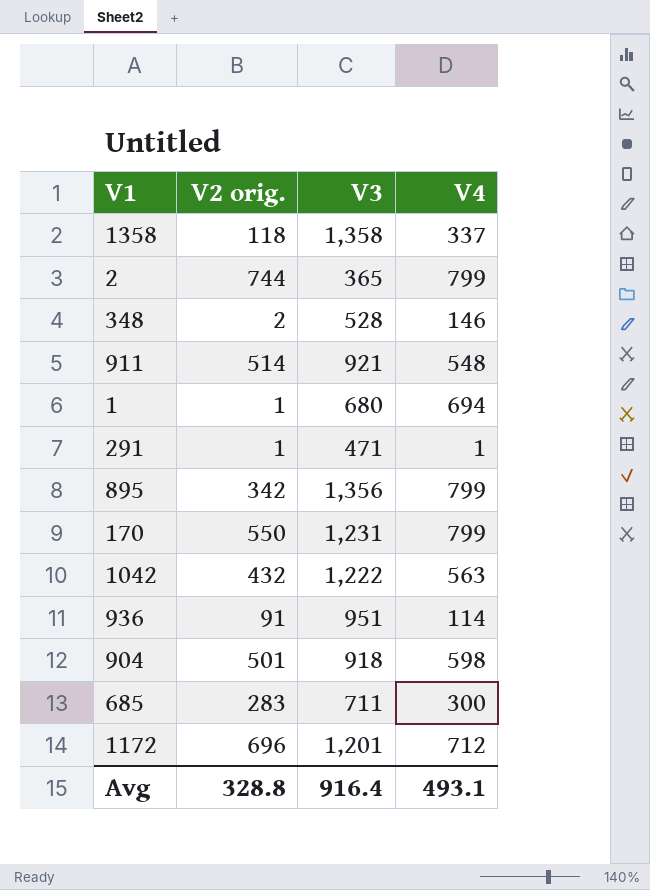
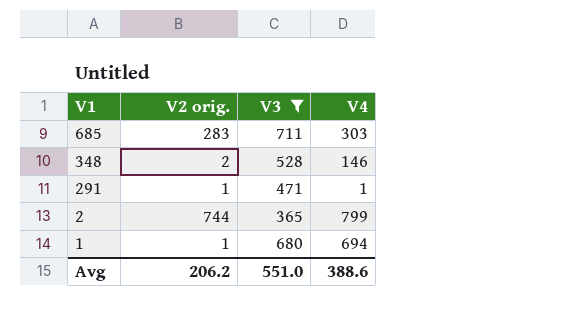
filter: none -> V3 <= 711
row order: none -> V1 descending
685 | V4: 300 -> 303
Avg | V2 orig.: 328.8 -> 206.2
Avg | V3: 916.4 -> 551.0
Avg | V4: 493.1 -> 388.6

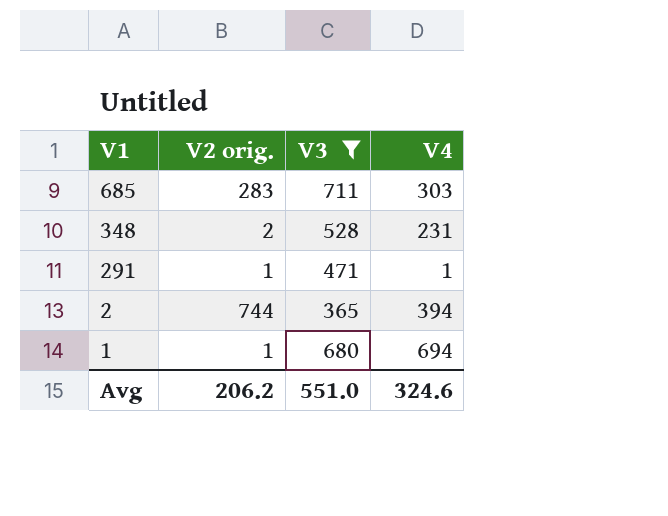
348 | V4: 146 -> 231
2 | V4: 799 -> 394
Avg | V4: 388.6 -> 324.6

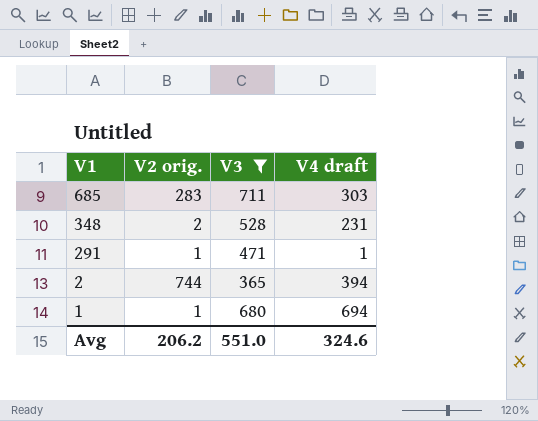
column name: V4 -> V4 draft

